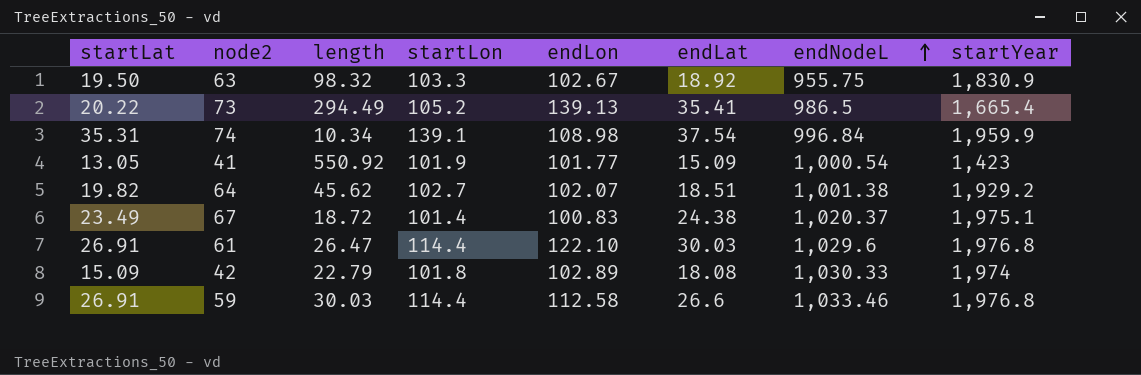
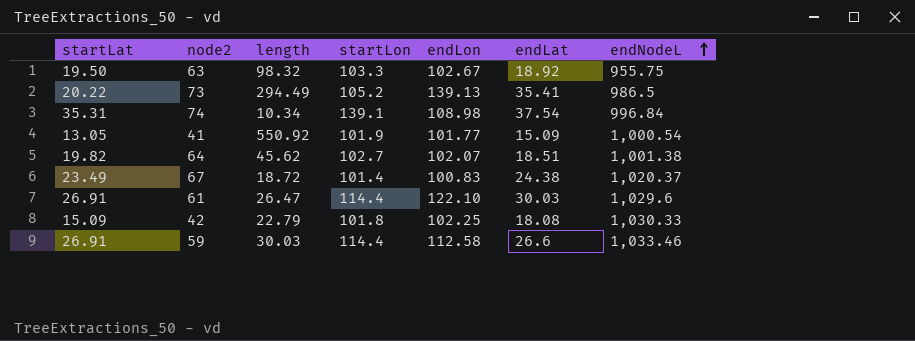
column startYear | position: 8 -> none
42 | endLon: 102.89 -> 102.25

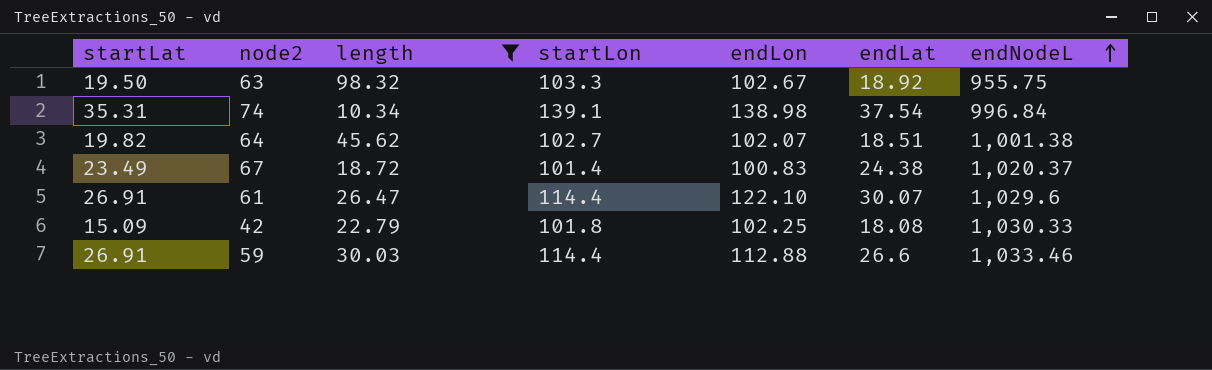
filter: none -> length <= 98.32
74 | endLon: 108.98 -> 138.98
61 | endLat: 30.03 -> 30.07
59 | endLon: 112.58 -> 112.88

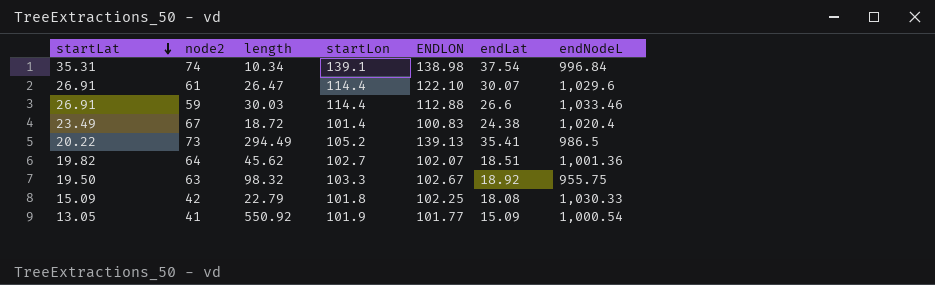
filter: length <= 98.32 -> none
row order: endNodeL ascending -> startLat descending
column name: endLon -> ENDLON
67 | endNodeL: 1,020.37 -> 1,020.4
64 | endNodeL: 1,001.38 -> 1,001.36

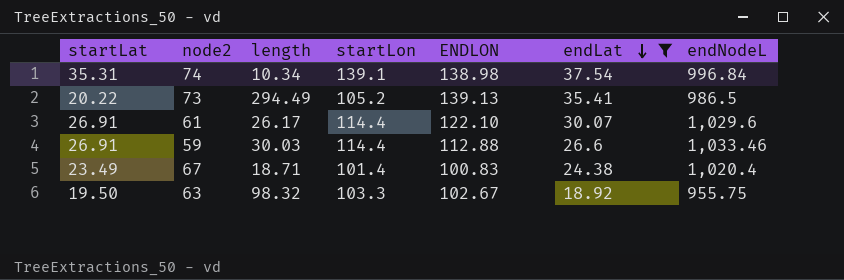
filter: none -> endLat >= 18.92
row order: startLat descending -> endLat descending
61 | length: 26.47 -> 26.17
67 | length: 18.72 -> 18.71

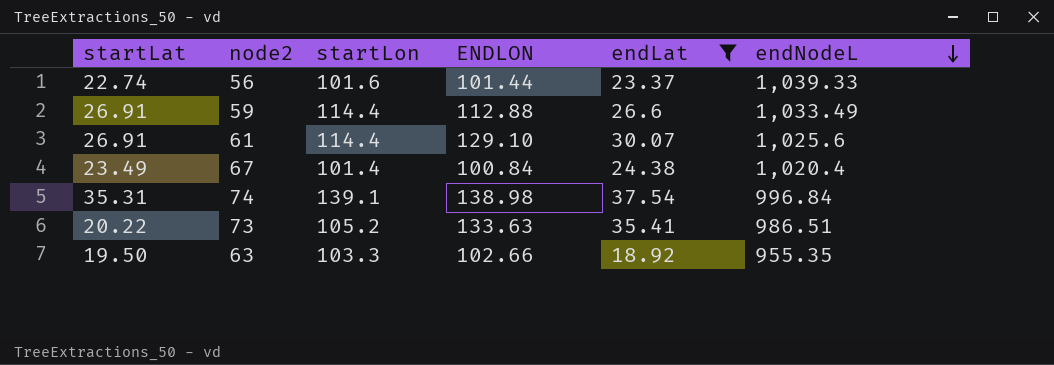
row order: endLat descending -> endNodeL descending
column length | position: 3 -> none
row 56: none -> 22.74 | 101.6 | 101.44 | 23.37 | 1,039.33
59 | endNodeL: 1,033.46 -> 1,033.49
61 | ENDLON: 122.10 -> 129.10
61 | endNodeL: 1,029.6 -> 1,025.6
67 | ENDLON: 100.83 -> 100.84
73 | ENDLON: 139.13 -> 133.63
73 | endNodeL: 986.5 -> 986.51
63 | ENDLON: 102.67 -> 102.66
63 | endNodeL: 955.75 -> 955.35

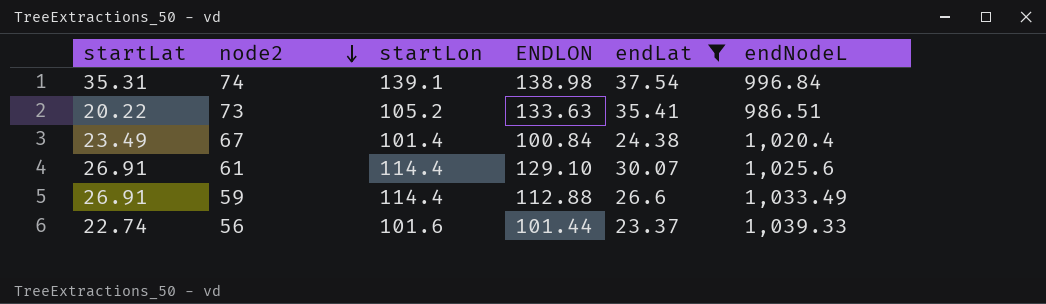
row order: endNodeL descending -> node2 descending
row 63: 19.50 | 103.3 | 102.66 | 18.92 | 955.35 -> none

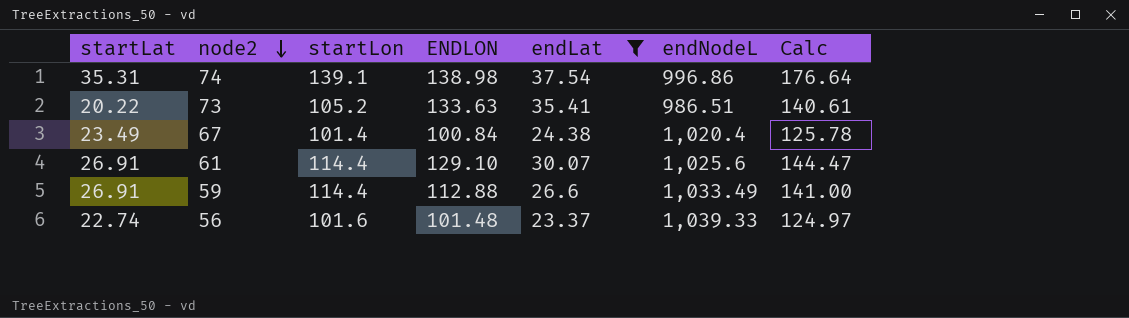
column Calc | formula: none -> [startLon] + [endLat]
74 | endNodeL: 996.84 -> 996.86
56 | ENDLON: 101.44 -> 101.48

